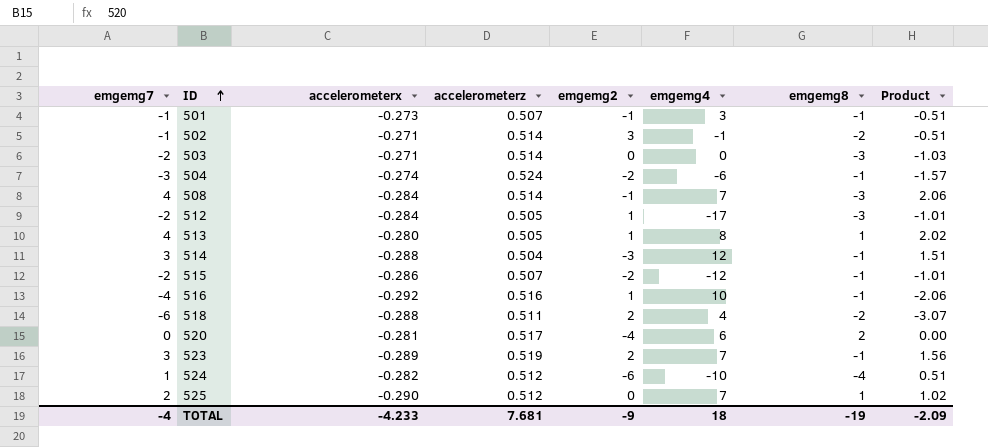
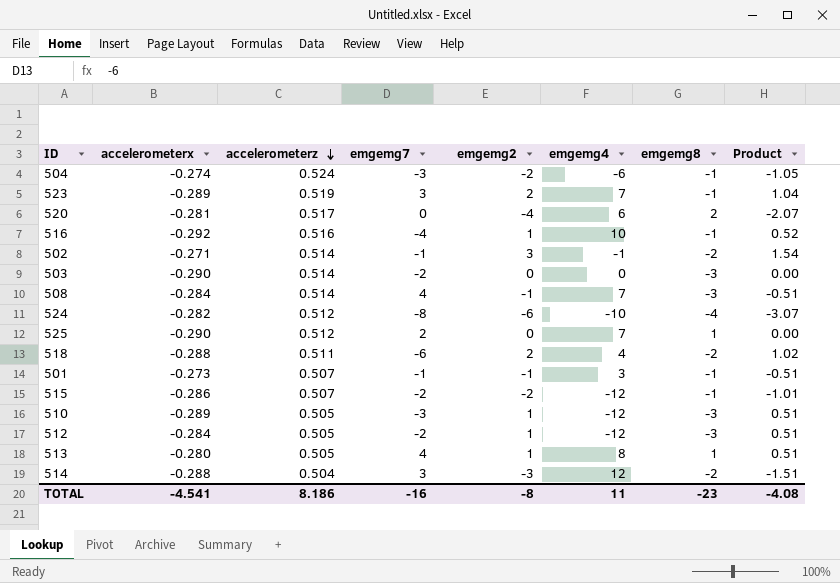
row order: ID ascending -> accelerometerz descending
column emgemg7 | position: 1 -> 4
column Product | formula: [emgemg7] * [accelerometerz] -> [accelerometerz] * [emgemg2]
503 | accelerometerx: -0.271 -> -0.290
524 | emgemg7: 1 -> -8
row 510: none -> -0.289 | 0.505 | -3 | 1 | -12 | -3 | 0.51
512 | emgemg4: -17 -> -12
514 | emgemg8: -1 -> -2
TOTAL | accelerometerx: -4.233 -> -4.541
TOTAL | accelerometerz: 7.681 -> 8.186
TOTAL | emgemg7: -4 -> -16
TOTAL | emgemg2: -9 -> -8
TOTAL | emgemg4: 18 -> 11
TOTAL | emgemg8: -19 -> -23
TOTAL | Product: -2.09 -> -4.08

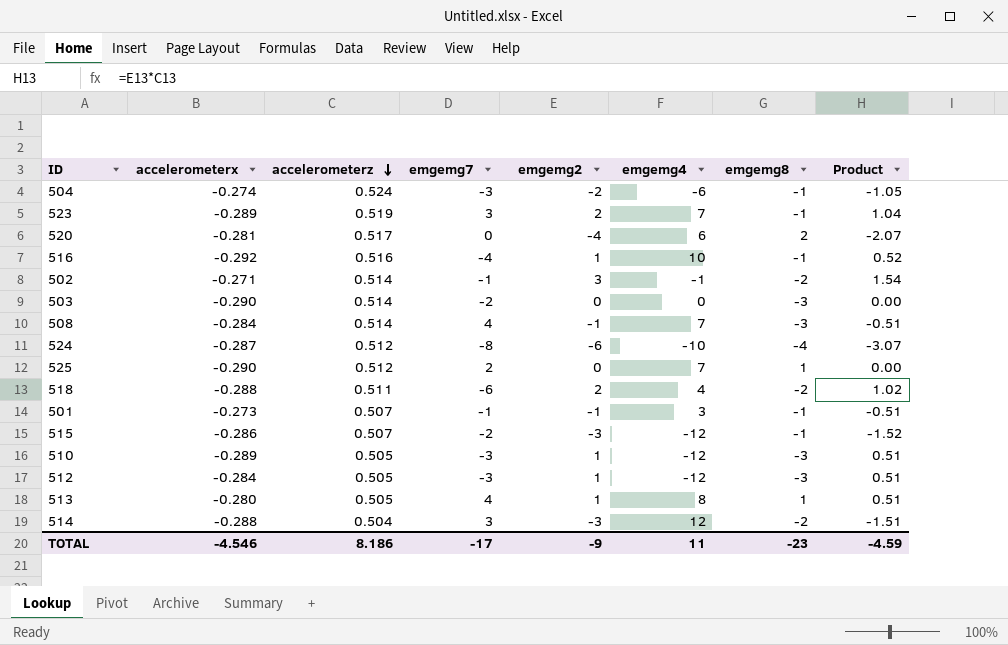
524 | accelerometerx: -0.282 -> -0.287
515 | emgemg2: -2 -> -3
515 | Product: -1.01 -> -1.52
512 | emgemg7: -2 -> -3
TOTAL | accelerometerx: -4.541 -> -4.546
TOTAL | emgemg7: -16 -> -17
TOTAL | emgemg2: -8 -> -9
TOTAL | Product: -4.08 -> -4.59

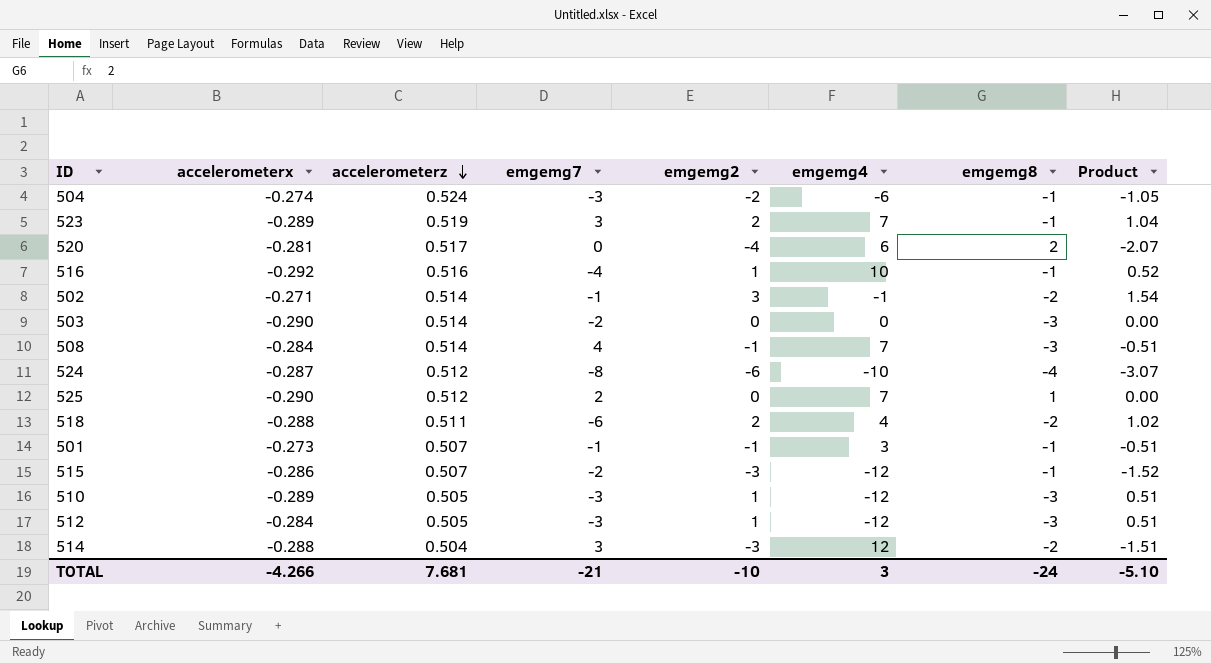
row 513: -0.280 | 0.505 | 4 | 1 | 8 | 1 | 0.51 -> none
TOTAL | accelerometerx: -4.546 -> -4.266
TOTAL | accelerometerz: 8.186 -> 7.681
TOTAL | emgemg7: -17 -> -21
TOTAL | emgemg2: -9 -> -10
TOTAL | emgemg4: 11 -> 3
TOTAL | emgemg8: -23 -> -24
TOTAL | Product: -4.59 -> -5.10

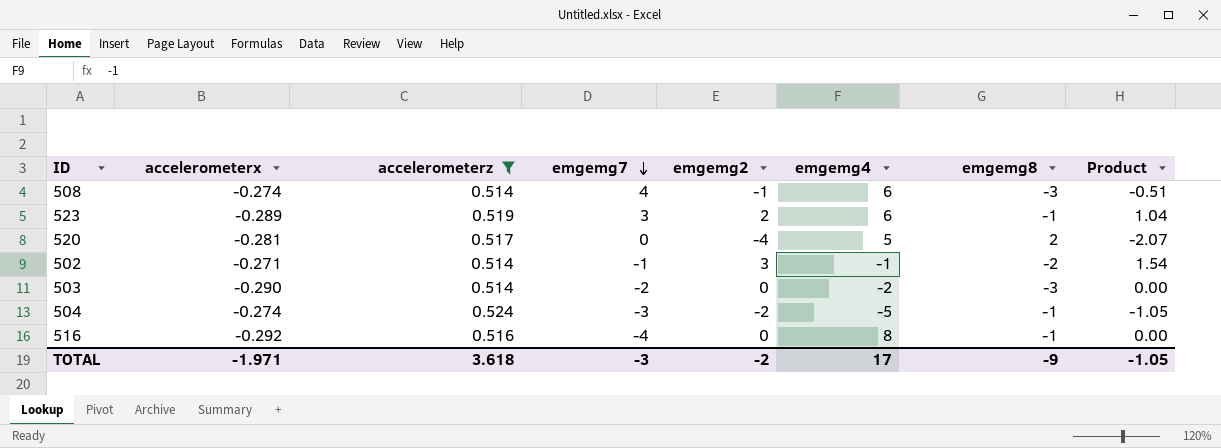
filter: none -> accelerometerz >= 0.514
row order: accelerometerz descending -> emgemg7 descending
508 | accelerometerx: -0.284 -> -0.274
508 | emgemg4: 7 -> 6
523 | emgemg4: 7 -> 6
520 | emgemg4: 6 -> 5
503 | emgemg4: 0 -> -2
504 | emgemg4: -6 -> -5
516 | emgemg2: 1 -> 0
516 | emgemg4: 10 -> 8
516 | Product: 0.52 -> 0.00
TOTAL | accelerometerx: -4.266 -> -1.971
TOTAL | accelerometerz: 7.681 -> 3.618
TOTAL | emgemg7: -21 -> -3
TOTAL | emgemg2: -10 -> -2
TOTAL | emgemg4: 3 -> 17
TOTAL | emgemg8: -24 -> -9
TOTAL | Product: -5.10 -> -1.05

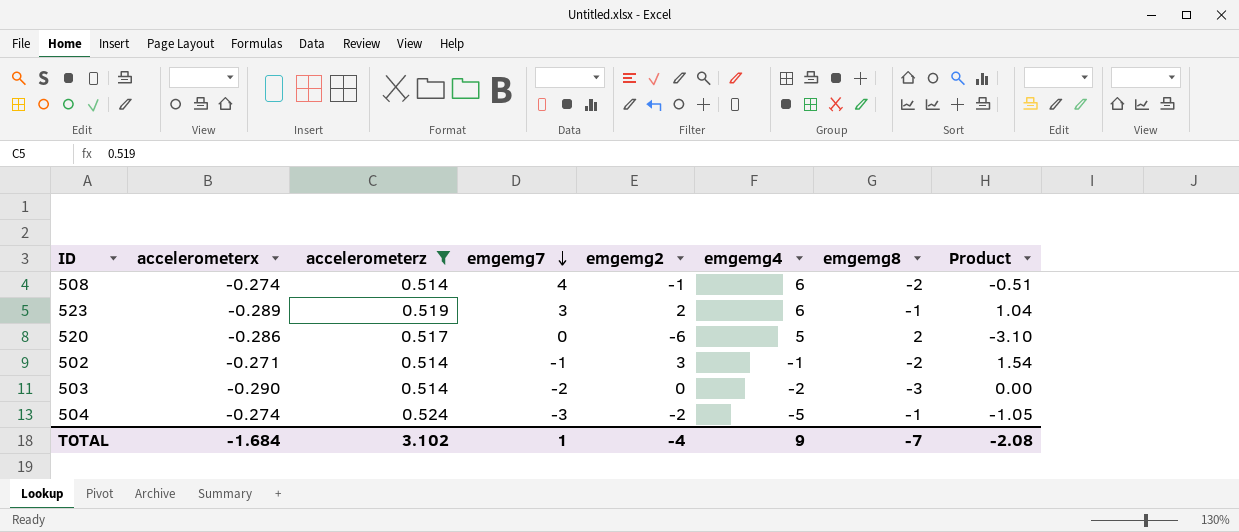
row 516: -0.292 | 0.516 | -4 | 0 | 8 | -1 | 0.00 -> none
508 | emgemg8: -3 -> -2
520 | accelerometerx: -0.281 -> -0.286
520 | emgemg2: -4 -> -6
520 | Product: -2.07 -> -3.10
TOTAL | accelerometerx: -1.971 -> -1.684
TOTAL | accelerometerz: 3.618 -> 3.102
TOTAL | emgemg7: -3 -> 1
TOTAL | emgemg2: -2 -> -4
TOTAL | emgemg4: 17 -> 9
TOTAL | emgemg8: -9 -> -7
TOTAL | Product: -1.05 -> -2.08

